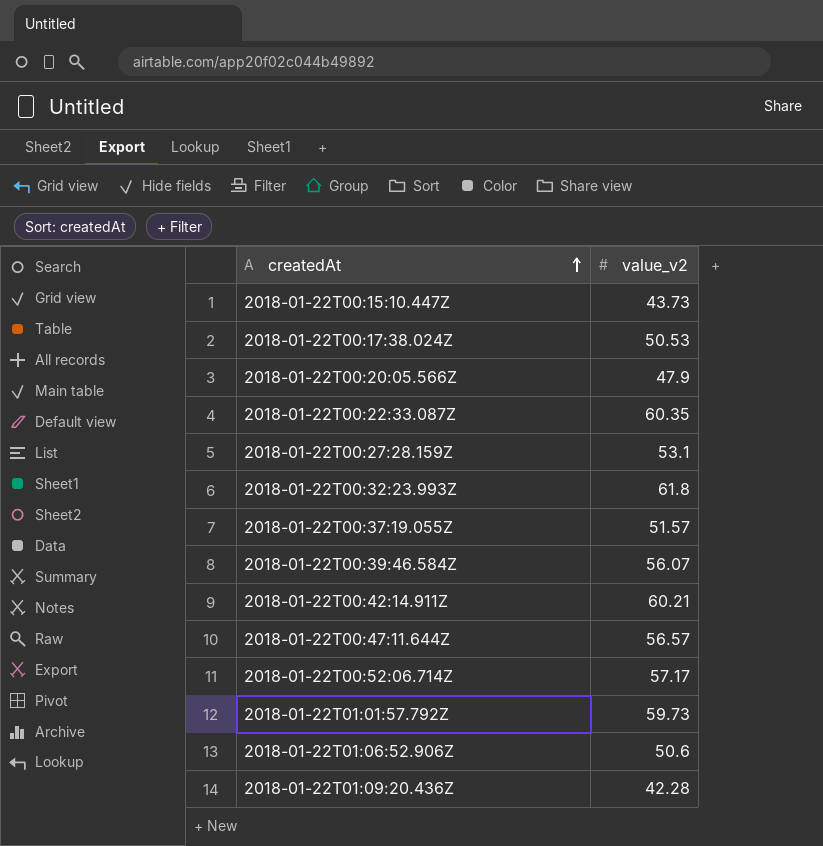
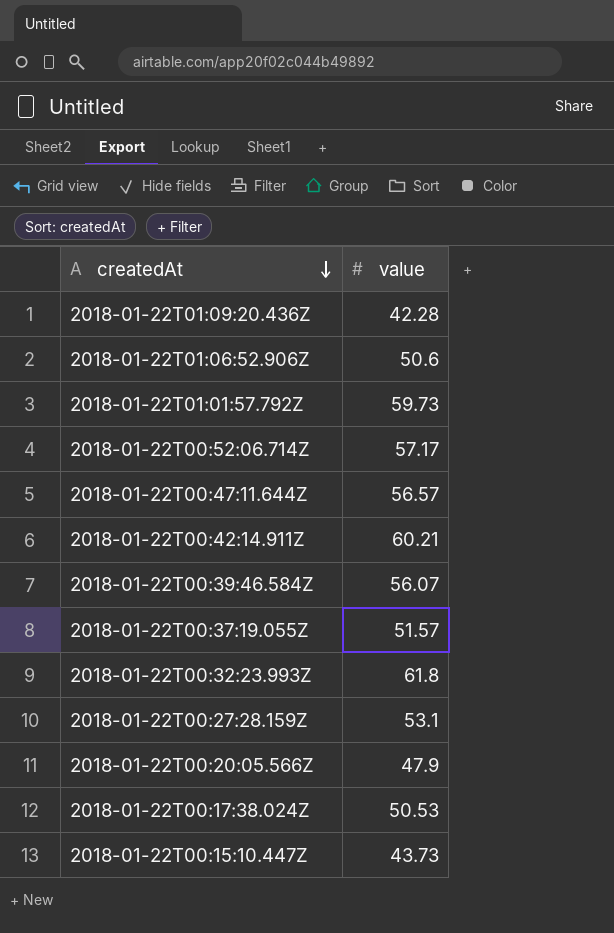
row order: createdAt ascending -> createdAt descending
column name: value_v2 -> value
row 2018-01-22T00:22:33.087Z: 60.35 -> none

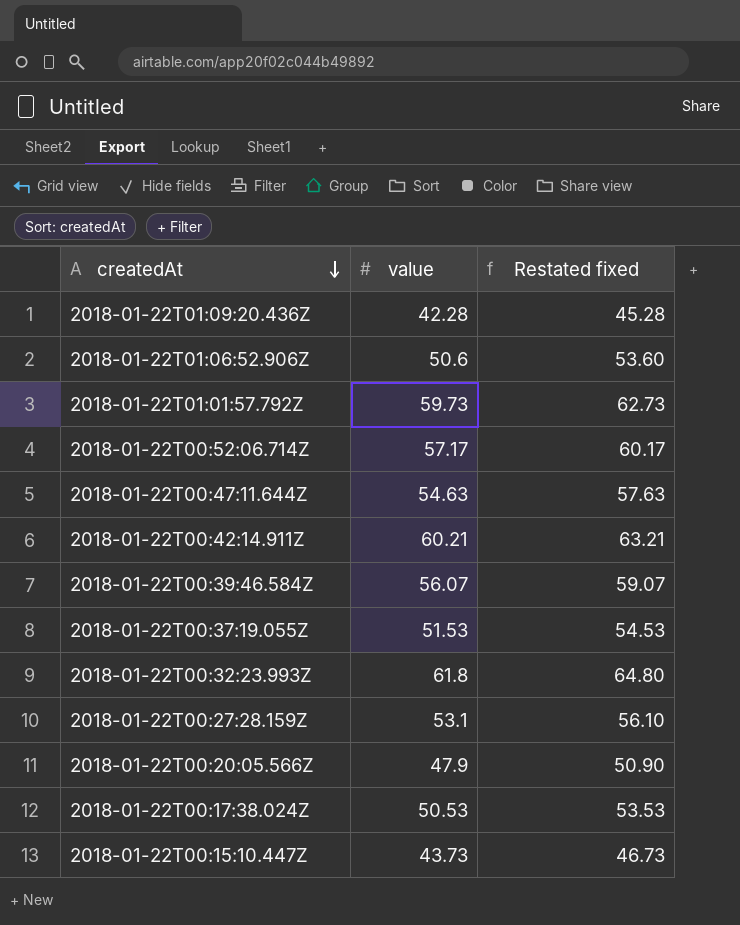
column Restated fixed | formula: none -> [value] + 3
2018-01-22T00:47:11.644Z | value: 56.57 -> 54.63
2018-01-22T00:37:19.055Z | value: 51.57 -> 51.53

